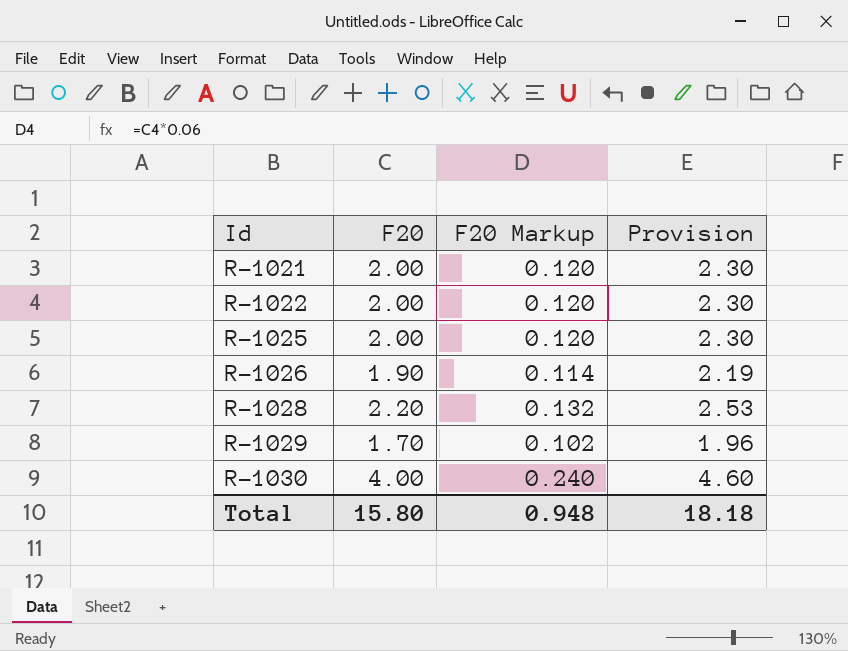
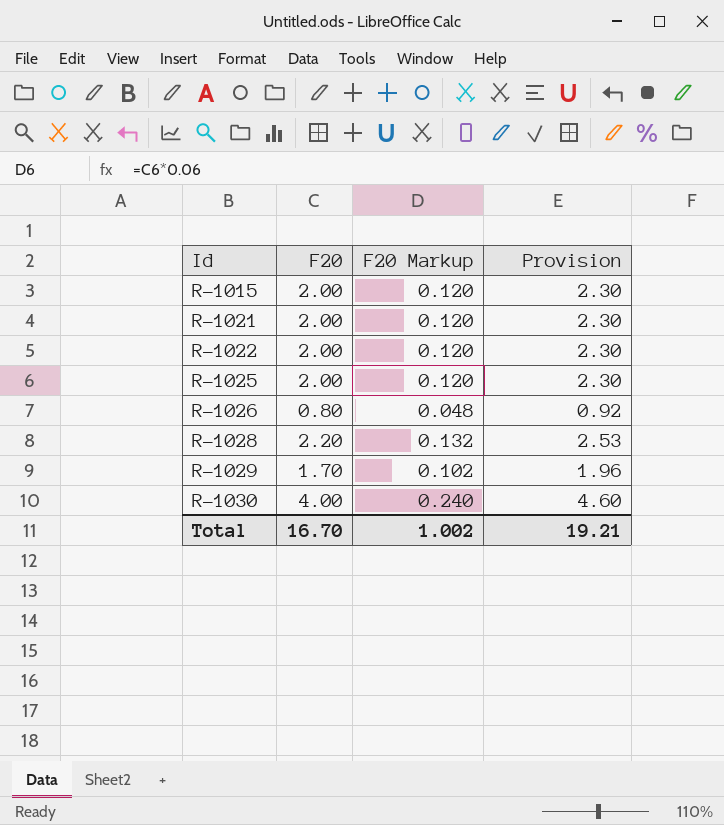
row R-1015: none -> 2.00 | 0.120 | 2.30
R-1026 | F20: 1.90 -> 0.80
R-1026 | F20 Markup: 0.114 -> 0.048
R-1026 | Provision: 2.19 -> 0.92
Total | F20: 15.80 -> 16.70
Total | F20 Markup: 0.948 -> 1.002
Total | Provision: 18.18 -> 19.21

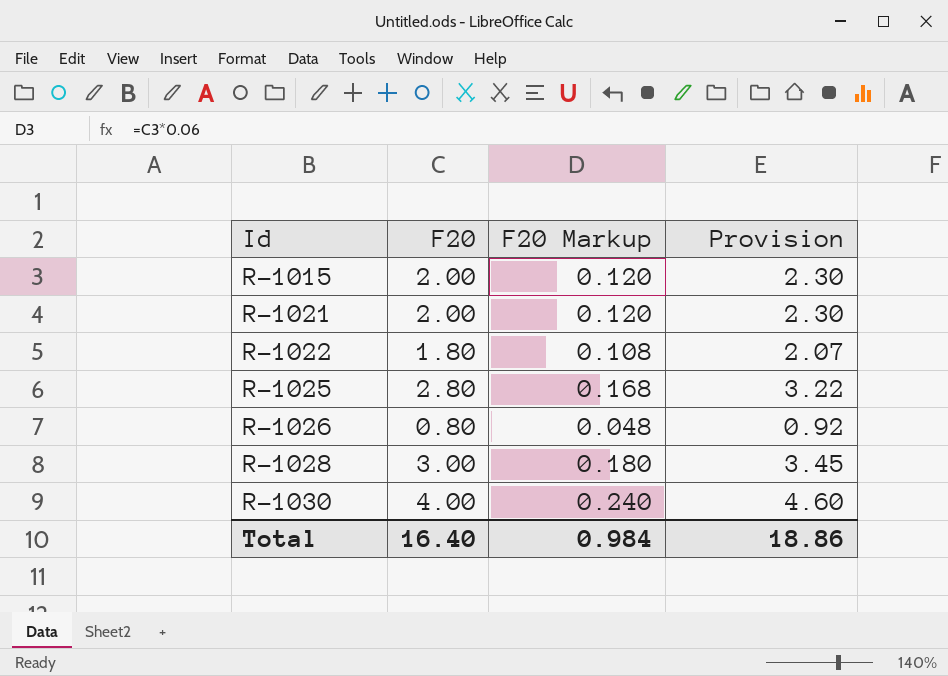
row R-1029: 1.70 | 0.102 | 1.96 -> none
R-1022 | F20: 2.00 -> 1.80
R-1022 | F20 Markup: 0.120 -> 0.108
R-1022 | Provision: 2.30 -> 2.07
R-1025 | F20: 2.00 -> 2.80
R-1025 | F20 Markup: 0.120 -> 0.168
R-1025 | Provision: 2.30 -> 3.22
R-1028 | F20: 2.20 -> 3.00
R-1028 | F20 Markup: 0.132 -> 0.180
R-1028 | Provision: 2.53 -> 3.45
Total | F20: 16.70 -> 16.40
Total | F20 Markup: 1.002 -> 0.984
Total | Provision: 19.21 -> 18.86

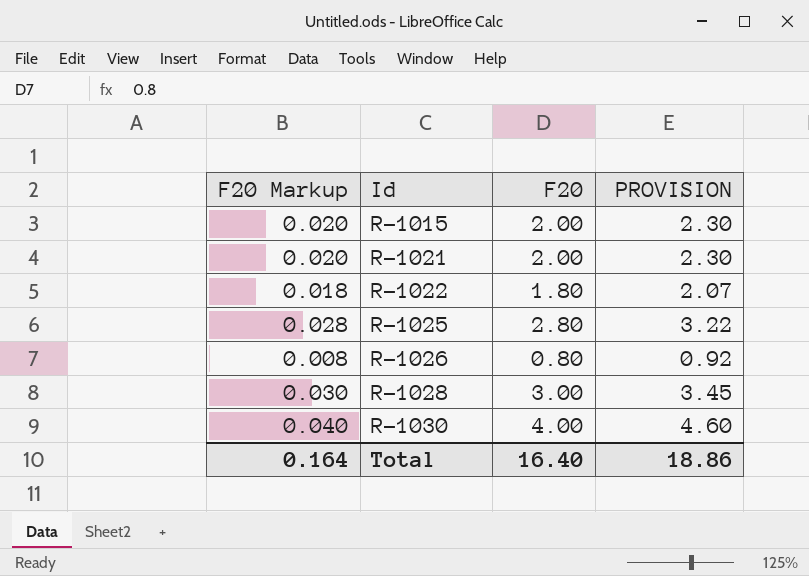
column F20 Markup | formula: [F20] * 0.06 -> [F20] * 0.01
column F20 Markup | position: 3 -> 1
column name: Provision -> PROVISION
Total | F20 Markup: 0.984 -> 0.164

